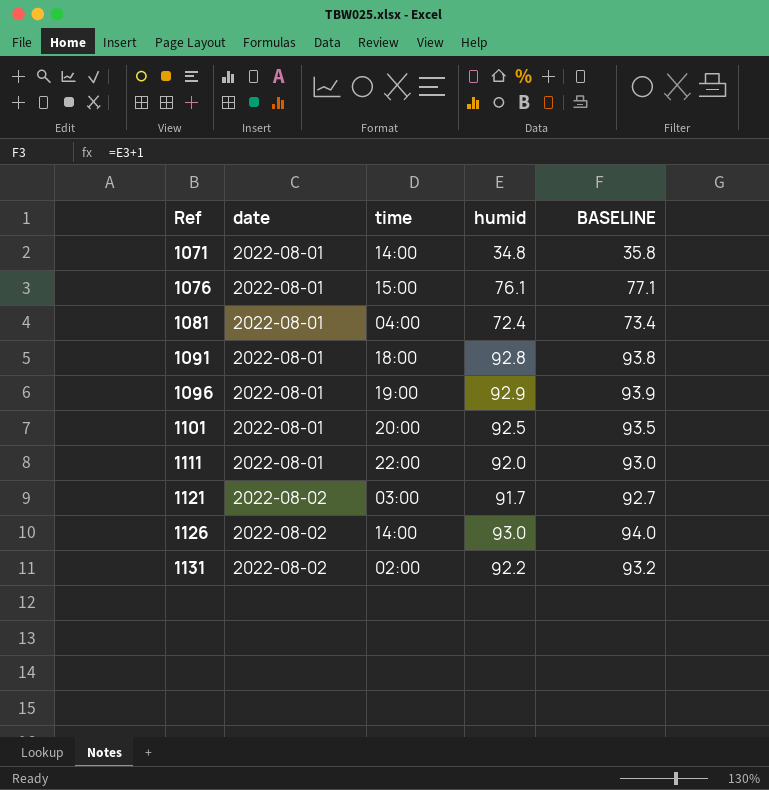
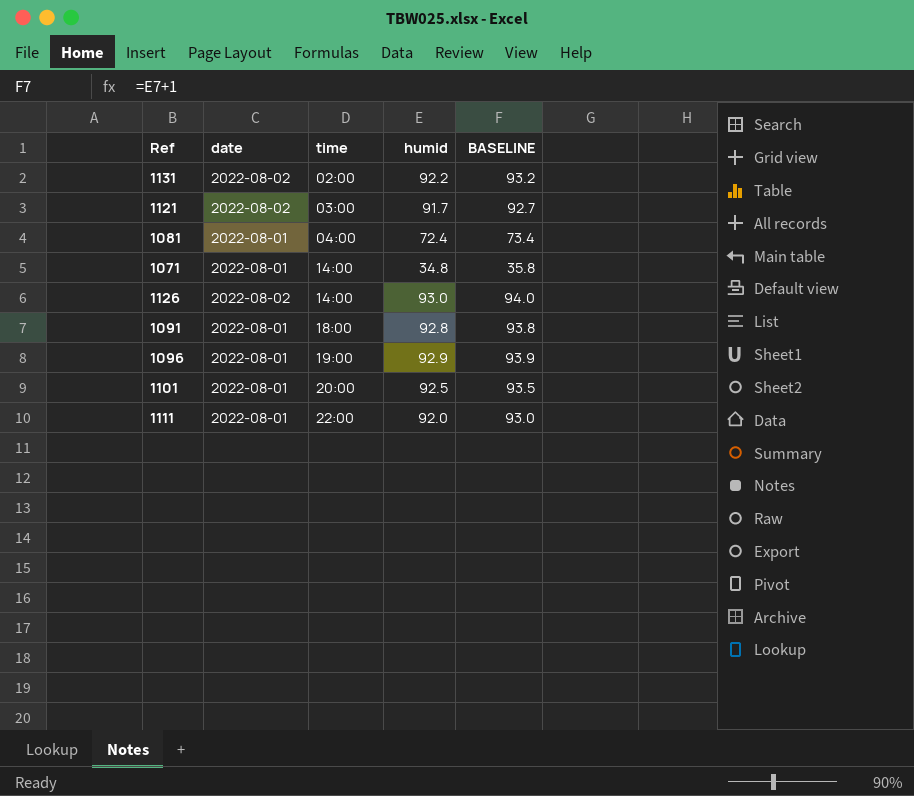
row order: Ref ascending -> time ascending
row 1076: 2022-08-01 | 15:00 | 76.1 | 77.1 -> none

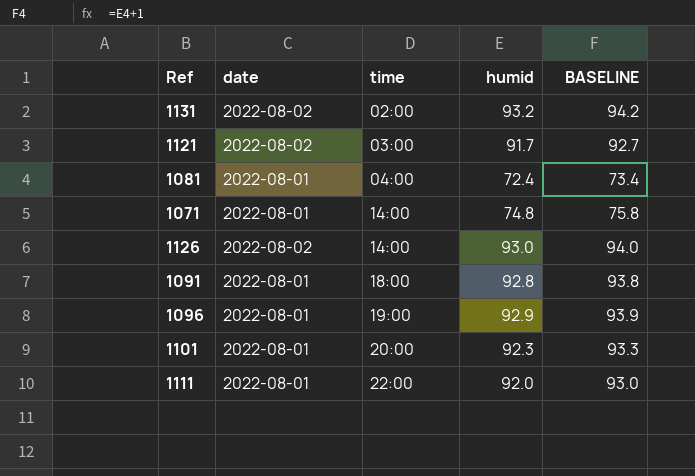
1131 | humid: 92.2 -> 93.2
1131 | BASELINE: 93.2 -> 94.2
1071 | humid: 34.8 -> 74.8
1071 | BASELINE: 35.8 -> 75.8
1101 | humid: 92.5 -> 92.3
1101 | BASELINE: 93.5 -> 93.3

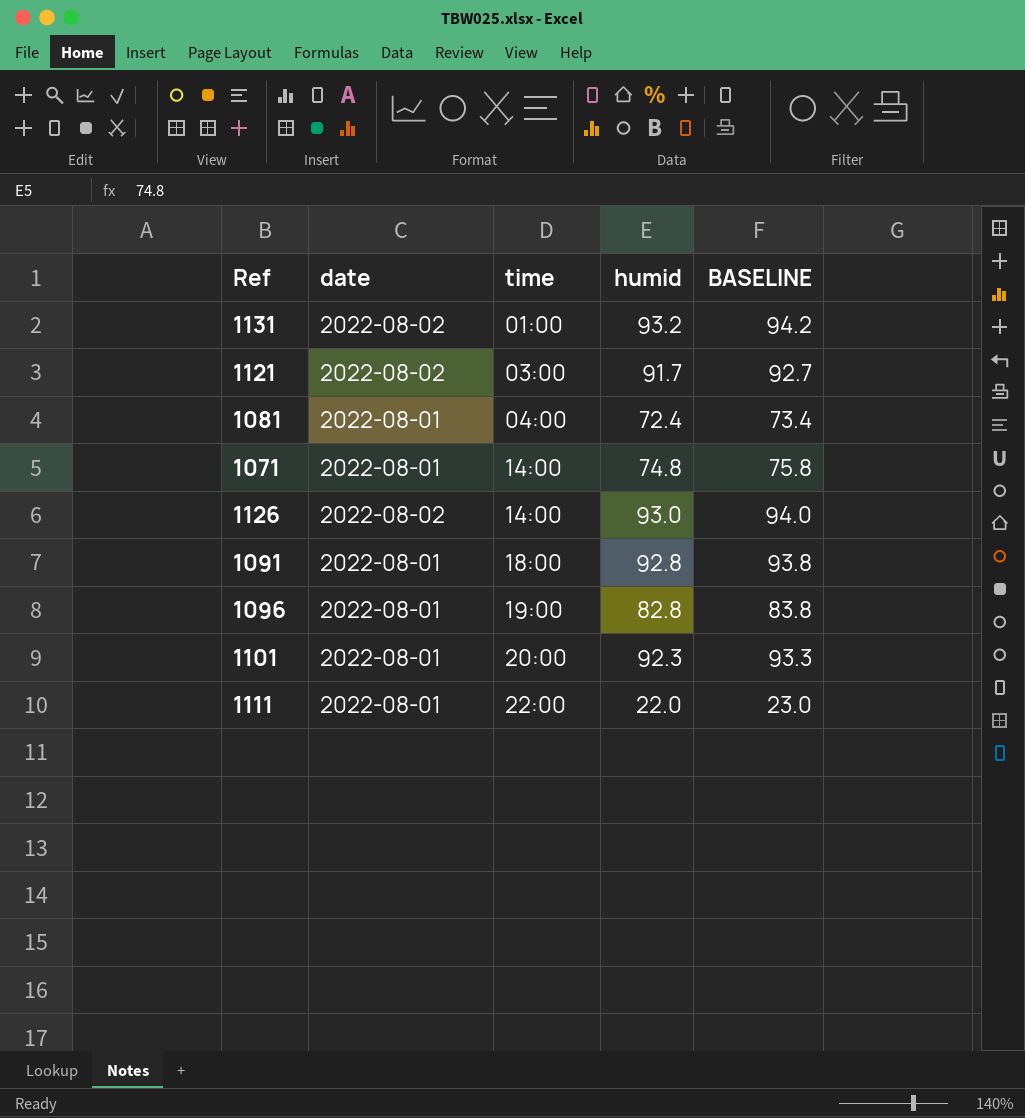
1131 | time: 02:00 -> 01:00
1096 | humid: 92.9 -> 82.8
1096 | BASELINE: 93.9 -> 83.8
1111 | humid: 92.0 -> 22.0
1111 | BASELINE: 93.0 -> 23.0

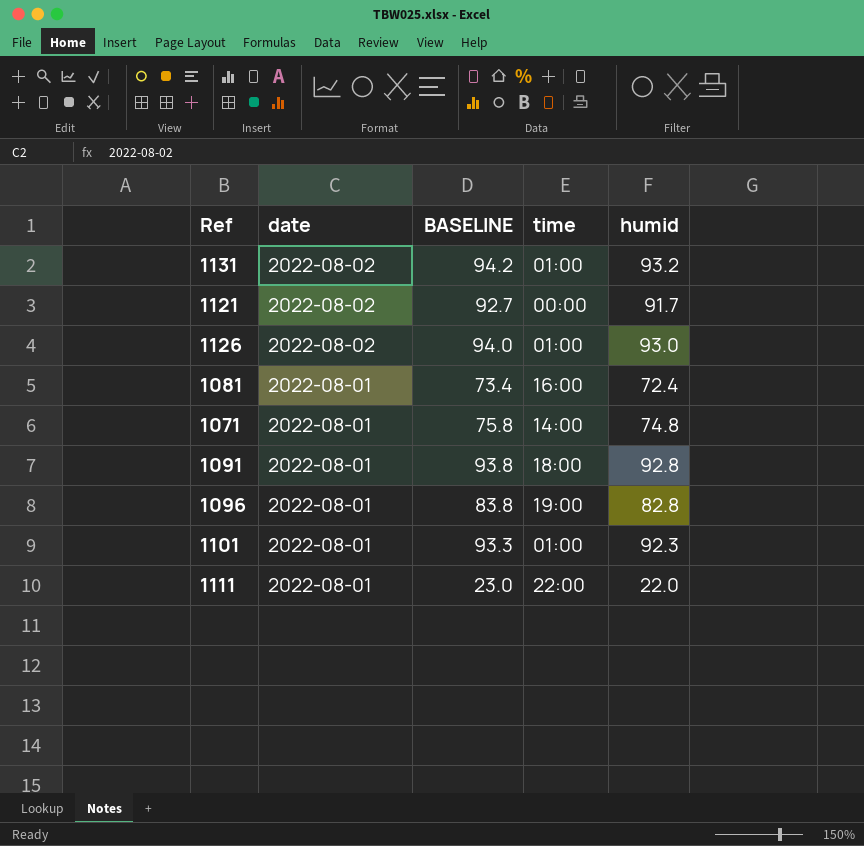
row order: time ascending -> date descending
column BASELINE | position: 5 -> 3
1121 | time: 03:00 -> 00:00
1126 | time: 14:00 -> 01:00
1081 | time: 04:00 -> 16:00
1101 | time: 20:00 -> 01:00

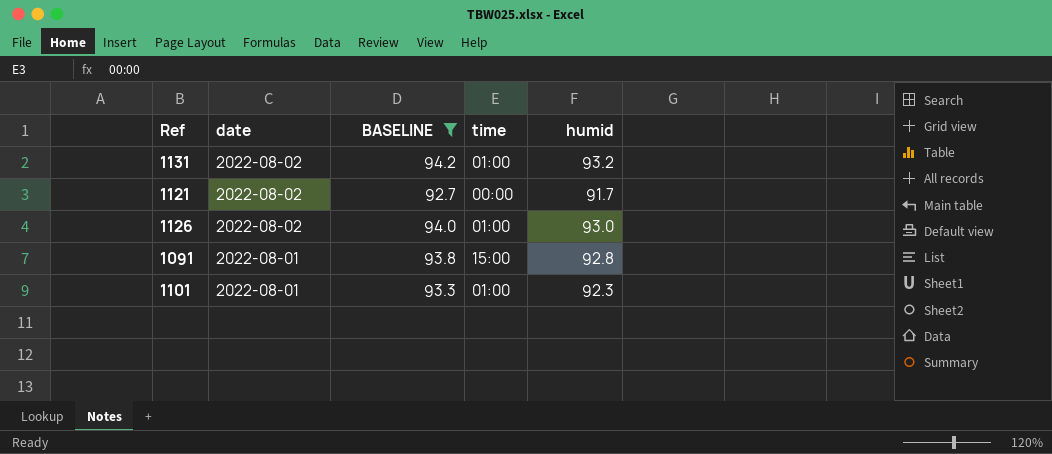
filter: none -> BASELINE >= 92.7
1091 | time: 18:00 -> 15:00

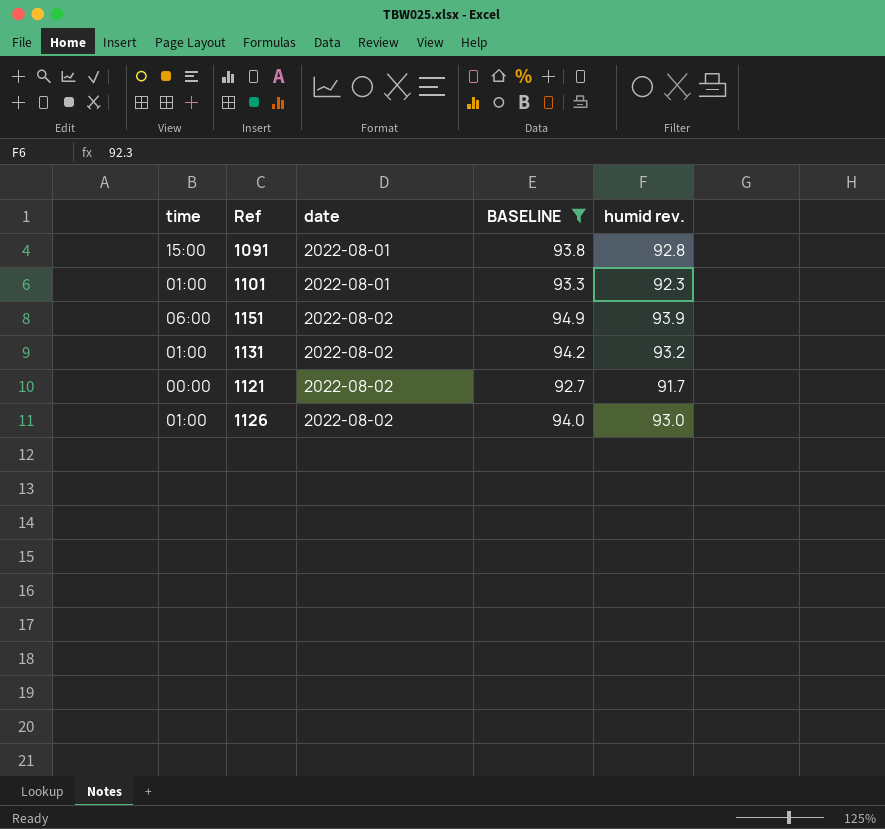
row order: date descending -> date ascending
column time | position: 4 -> 1
column name: humid -> humid rev.
row 1151: none -> 06:00 | 2022-08-02 | 94.9 | 93.9

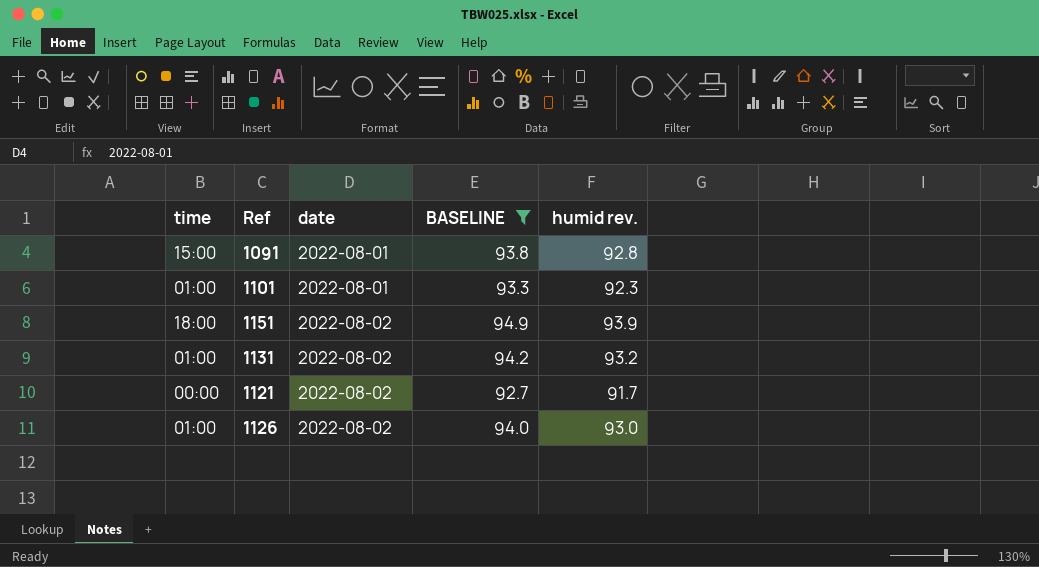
1151 | time: 06:00 -> 18:00

